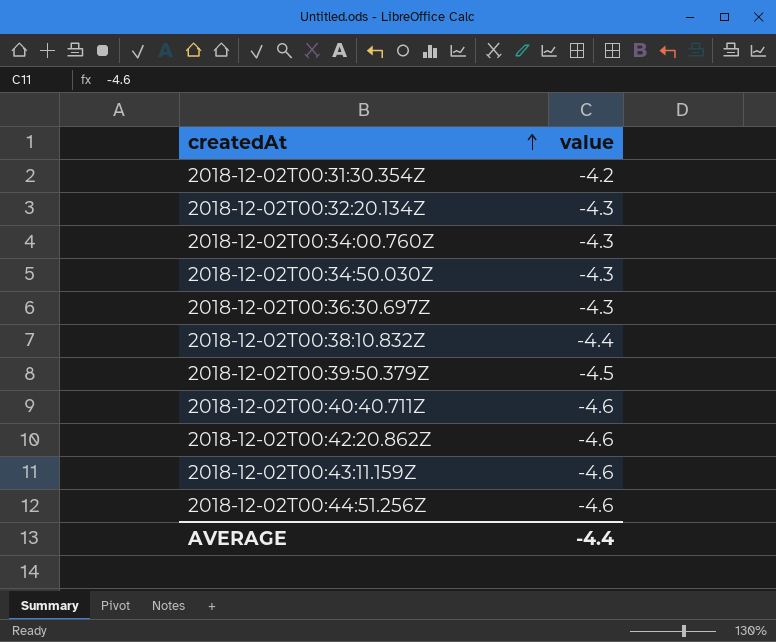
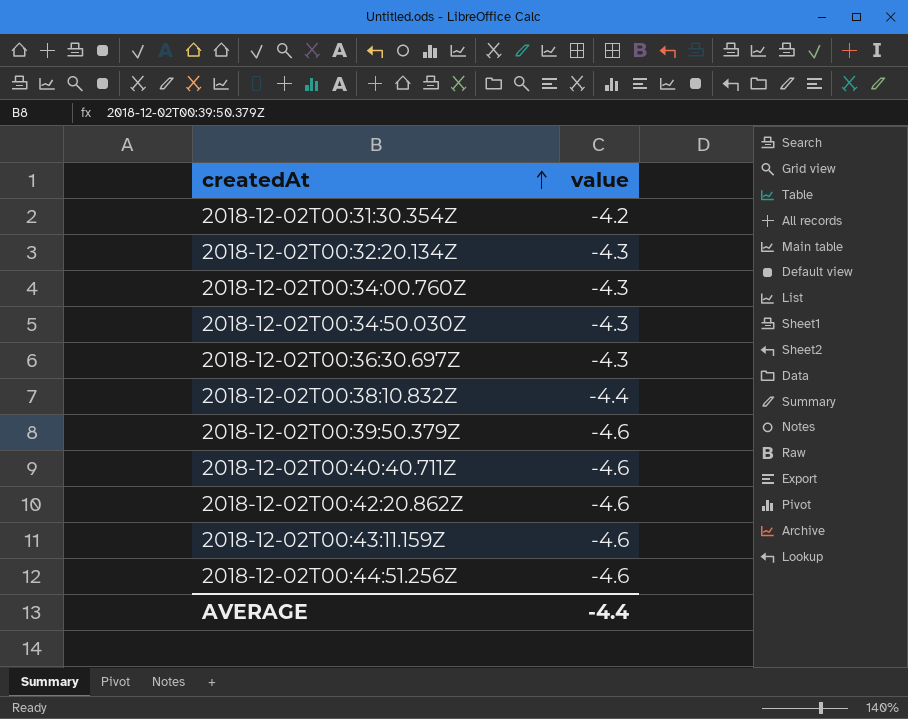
2018-12-02T00:39:50.379Z | value: -4.5 -> -4.6

